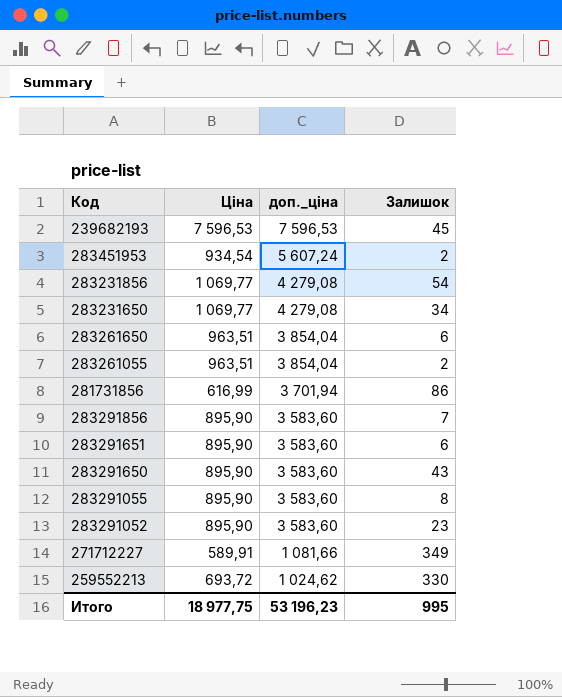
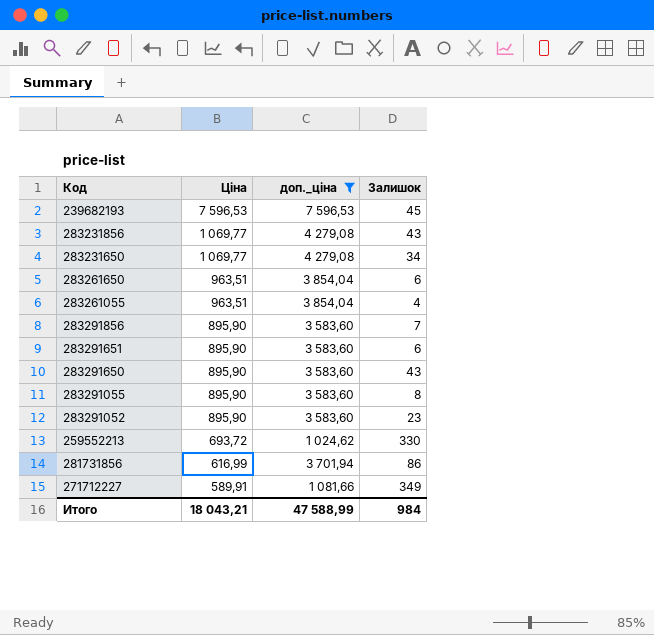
filter: none -> доп._ціна != 5 607,24
row order: доп._ціна descending -> Ціна descending
283231856 | Залишок: 54 -> 43
283261055 | Залишок: 2 -> 4
Итого | Ціна: 18 977,75 -> 18 043,21
Итого | доп._ціна: 53 196,23 -> 47 588,99
Итого | Залишок: 995 -> 984

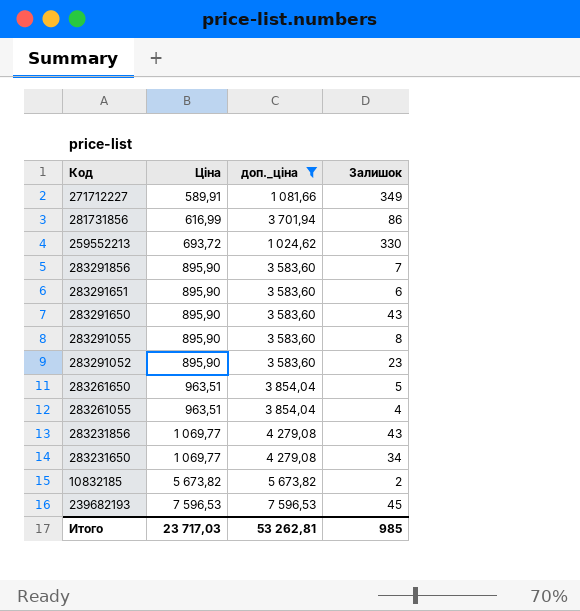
row order: Ціна descending -> Ціна ascending
283261650 | Залишок: 6 -> 5
row 10832185: none -> 5 673,82 | 5 673,82 | 2
Итого | Ціна: 18 043,21 -> 23 717,03
Итого | доп._ціна: 47 588,99 -> 53 262,81
Итого | Залишок: 984 -> 985

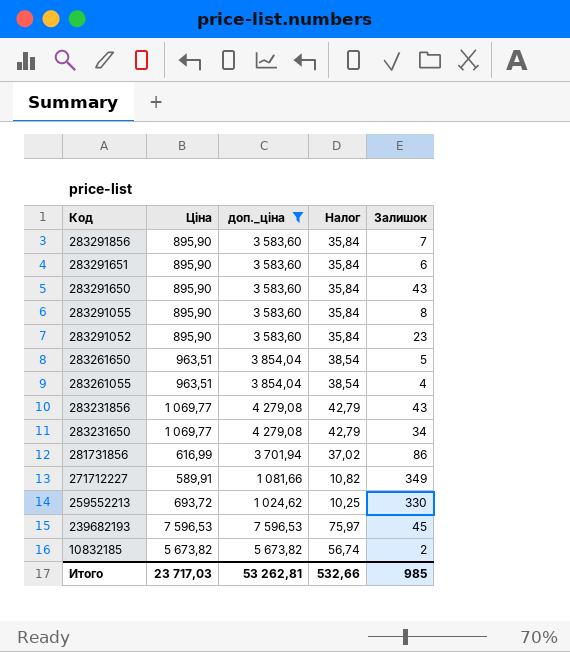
row order: Ціна ascending -> Код descending
column Налог | formula: none -> [доп._ціна] * 0,01

